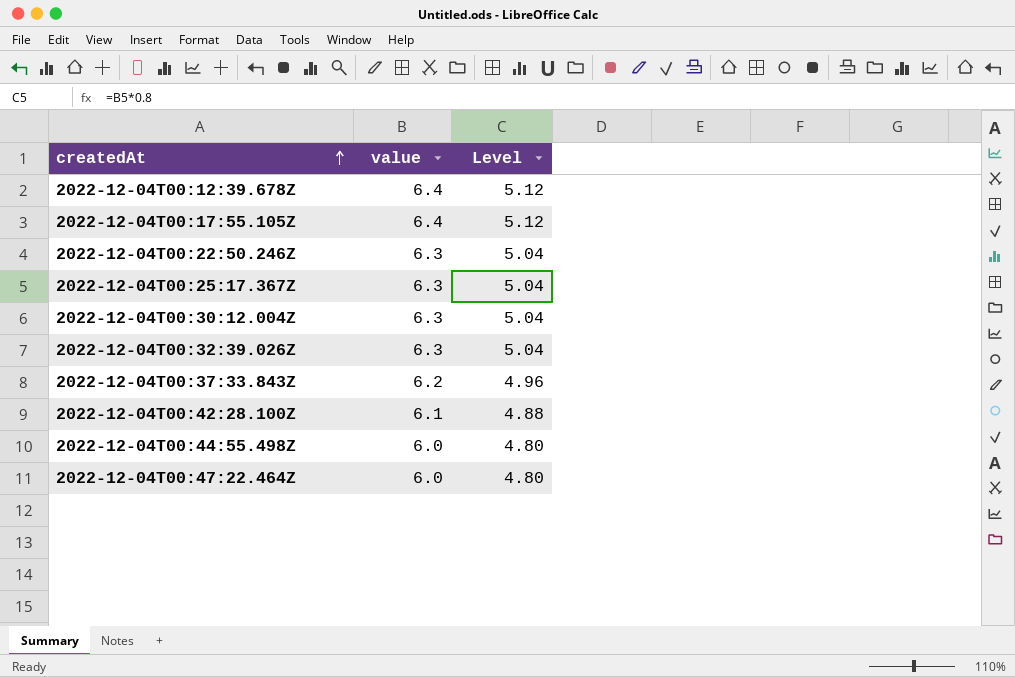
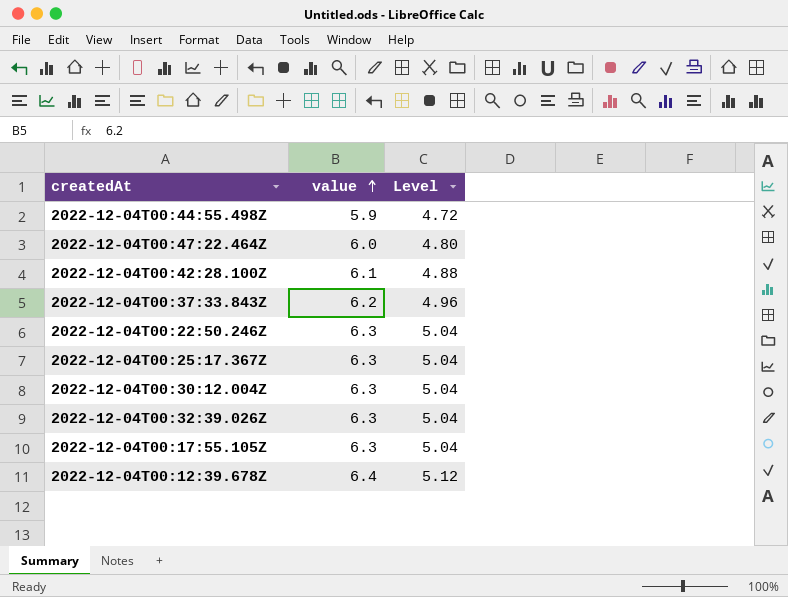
row order: createdAt ascending -> value ascending
2022-12-04T00:44:55.498Z | value: 6.0 -> 5.9
2022-12-04T00:44:55.498Z | Level: 4.80 -> 4.72
2022-12-04T00:17:55.105Z | value: 6.4 -> 6.3
2022-12-04T00:17:55.105Z | Level: 5.12 -> 5.04

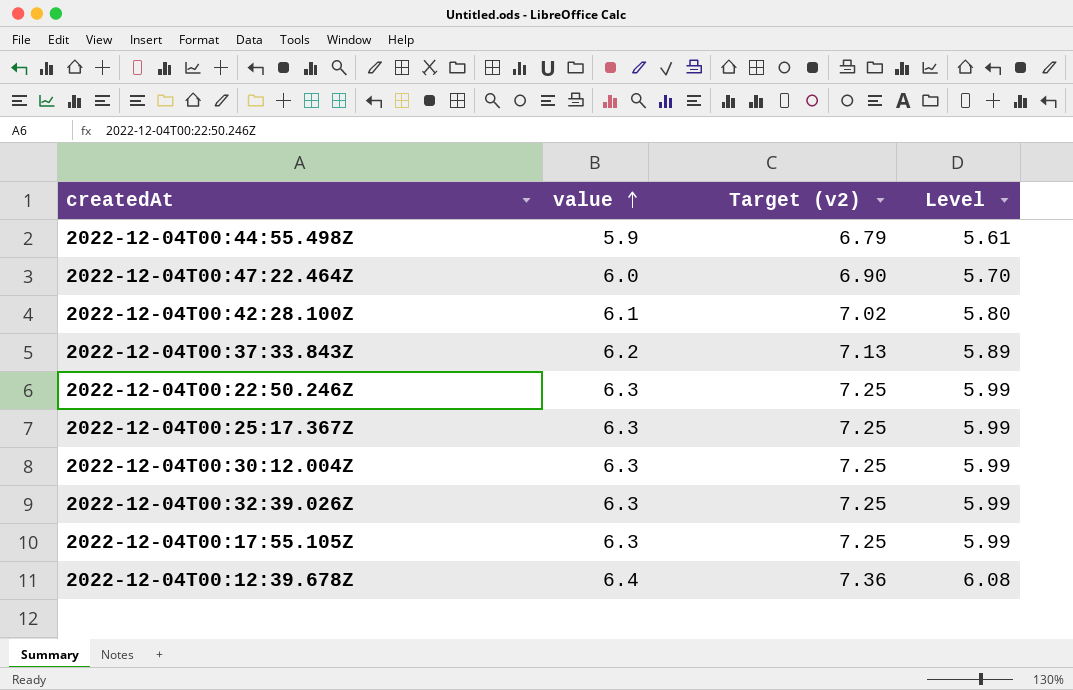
column Target (v2) | formula: none -> [value] * 1.15
column Level | formula: [value] * 0.8 -> [value] * 0.95

